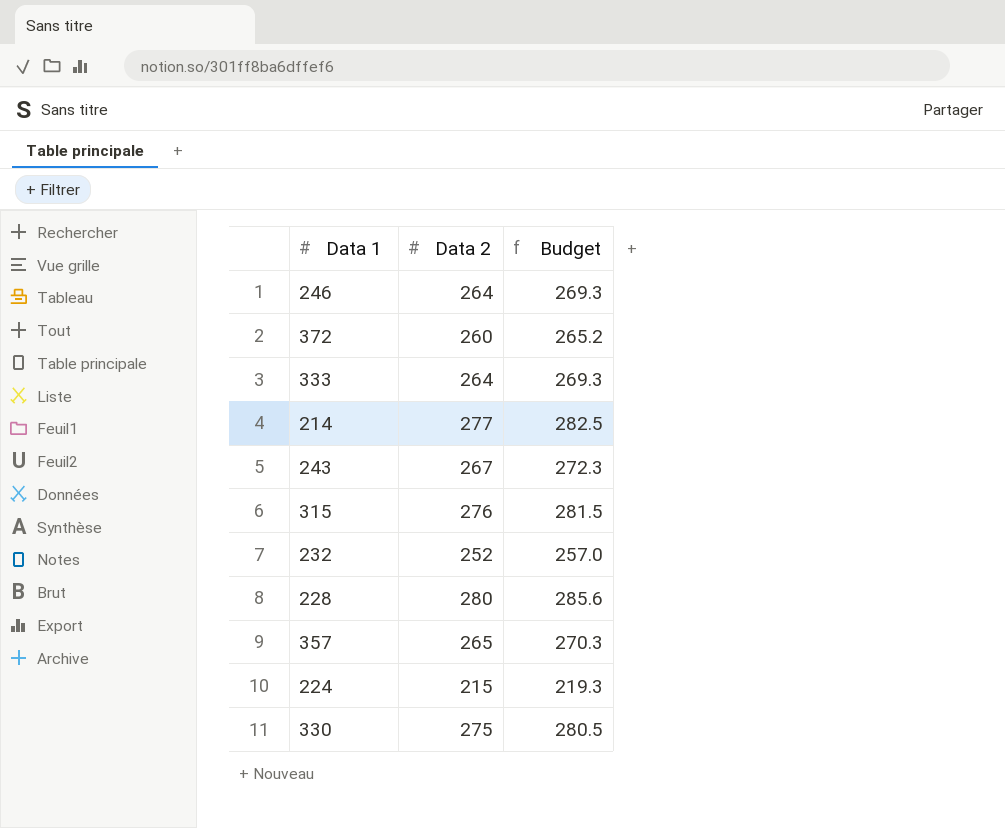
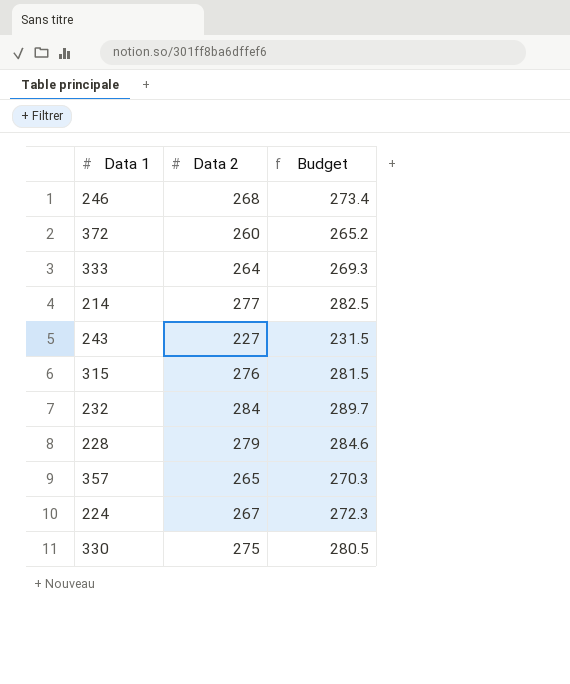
246 | Data 2: 264 -> 268
246 | Budget: 269.3 -> 273.4
243 | Data 2: 267 -> 227
243 | Budget: 272.3 -> 231.5
232 | Data 2: 252 -> 284
232 | Budget: 257.0 -> 289.7
228 | Data 2: 280 -> 279
228 | Budget: 285.6 -> 284.6
224 | Data 2: 215 -> 267
224 | Budget: 219.3 -> 272.3

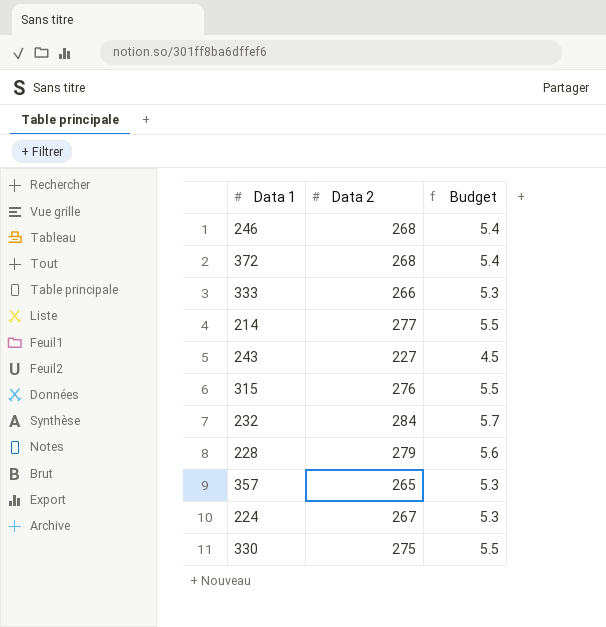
column Budget | formula: [Data 2] * 1.02 -> [Data 2] * 0.02
372 | Data 2: 260 -> 268
333 | Data 2: 264 -> 266

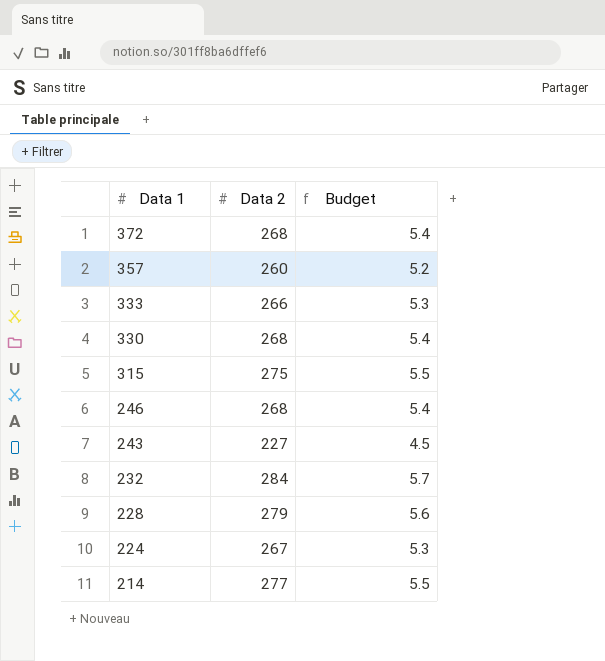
row order: none -> Data 1 descending
357 | Data 2: 265 -> 260
357 | Budget: 5.3 -> 5.2
330 | Data 2: 275 -> 268
330 | Budget: 5.5 -> 5.4
315 | Data 2: 276 -> 275

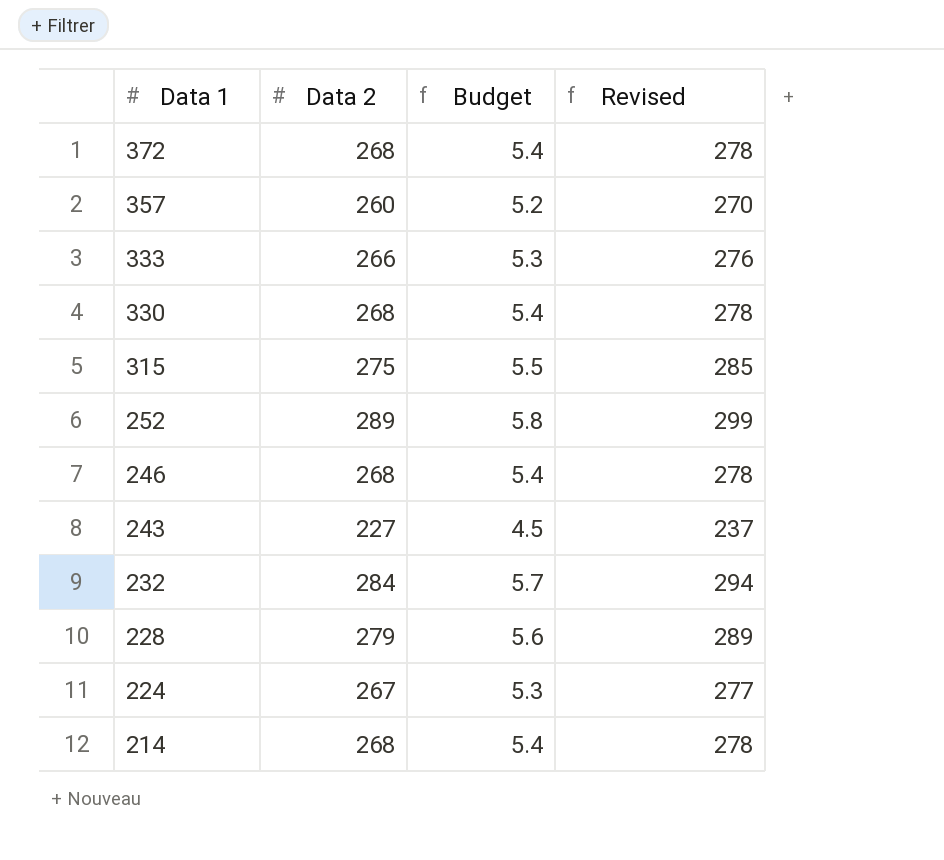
column Revised | formula: none -> [Data 2] + 10
row 252: none -> 289 | 5.8 | 299
214 | Data 2: 277 -> 268
214 | Budget: 5.5 -> 5.4

